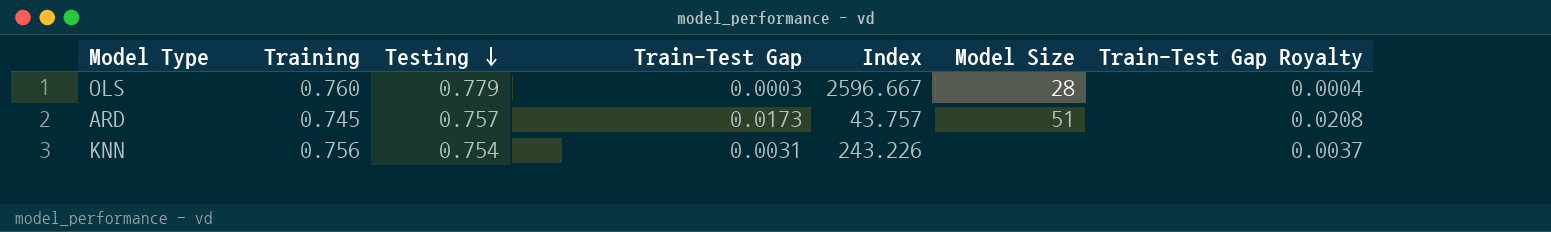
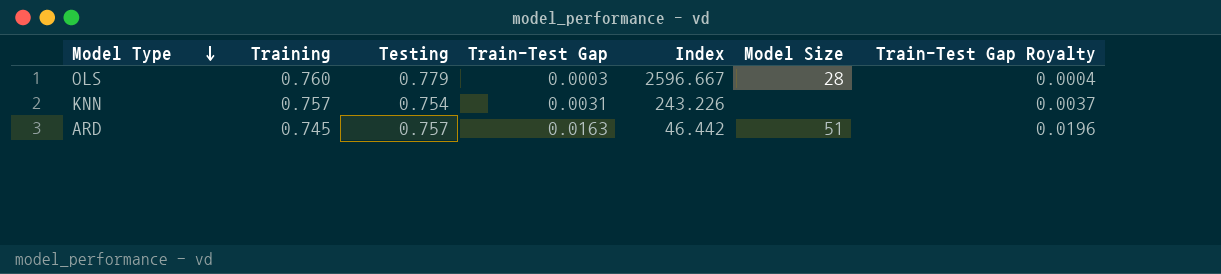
row order: Testing descending -> Model Type descending
KNN | Training: 0.756 -> 0.757
ARD | Train-Test Gap: 0.0173 -> 0.0163
ARD | Index: 43.757 -> 46.442
ARD | Train-Test Gap Royalty: 0.0208 -> 0.0196

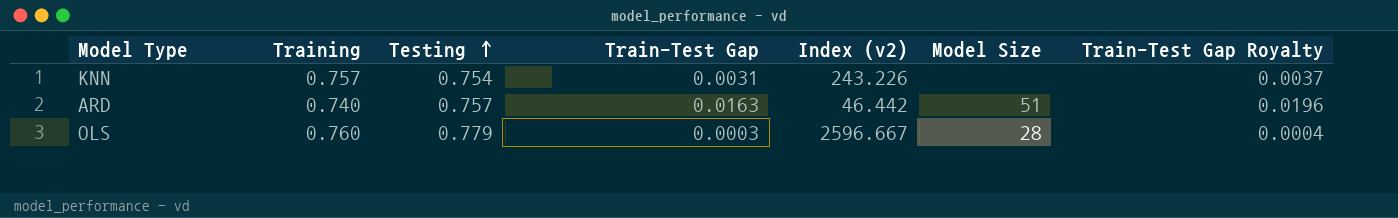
row order: Model Type descending -> Testing ascending
column name: Index -> Index (v2)
ARD | Training: 0.745 -> 0.740

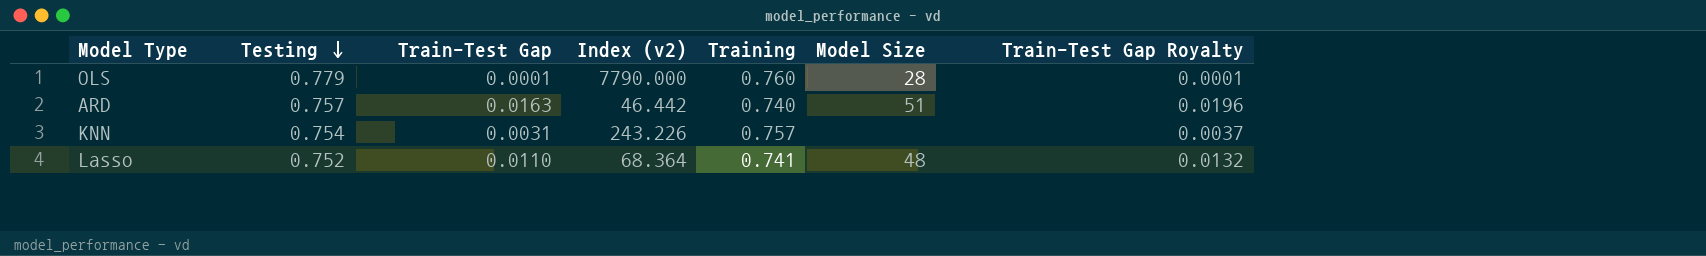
row order: Testing ascending -> Testing descending
column Training | position: 2 -> 5
OLS | Train-Test Gap: 0.0003 -> 0.0001
OLS | Index (v2): 2596.667 -> 7790.000
OLS | Train-Test Gap Royalty: 0.0004 -> 0.0001
row Lasso: none -> 0.752 | 0.0110 | 68.364 | 0.741 | 48 | 0.0132

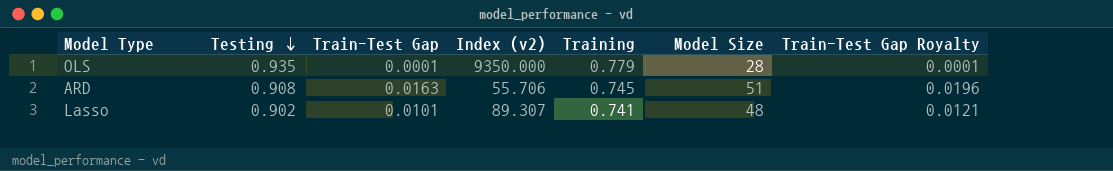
row KNN: 0.754 | 0.0031 | 243.226 | 0.757 | none | 0.0037 -> none
OLS | Testing: 0.779 -> 0.935
OLS | Index (v2): 7790.000 -> 9350.000
OLS | Training: 0.760 -> 0.779
ARD | Testing: 0.757 -> 0.908
ARD | Index (v2): 46.442 -> 55.706
ARD | Training: 0.740 -> 0.745
Lasso | Testing: 0.752 -> 0.902
Lasso | Train-Test Gap: 0.0110 -> 0.0101
Lasso | Index (v2): 68.364 -> 89.307
Lasso | Train-Test Gap Royalty: 0.0132 -> 0.0121

